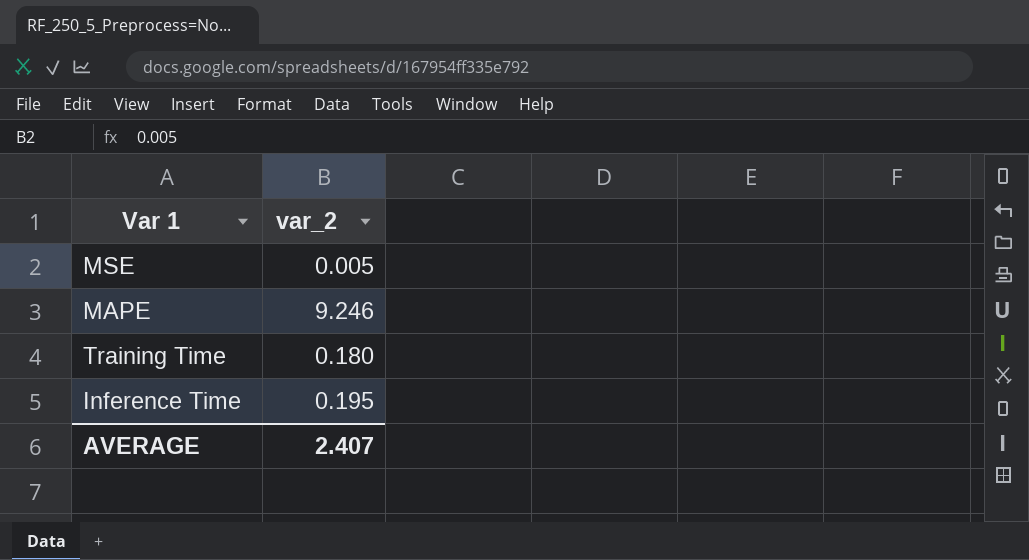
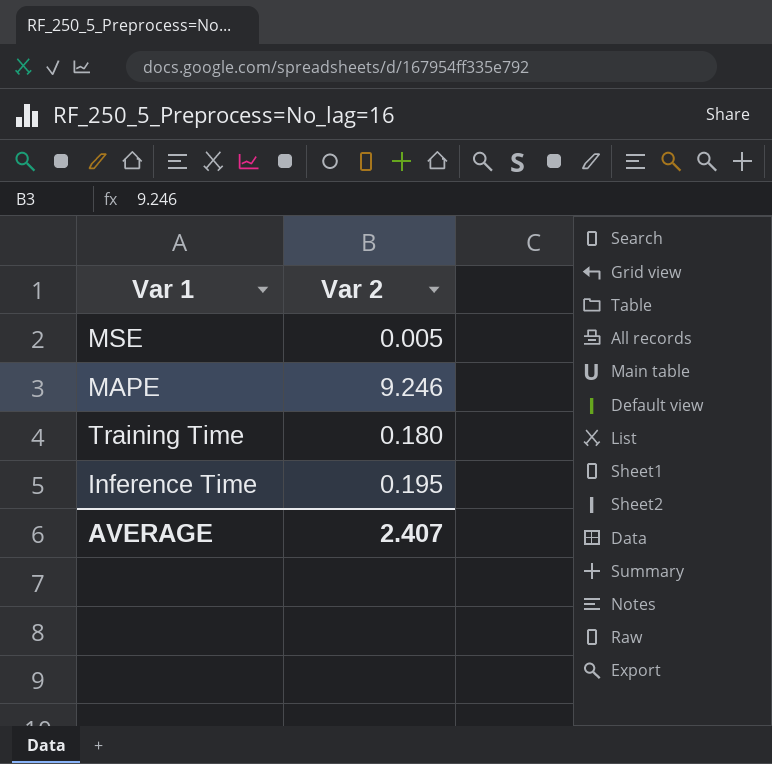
column name: var_2 -> Var 2

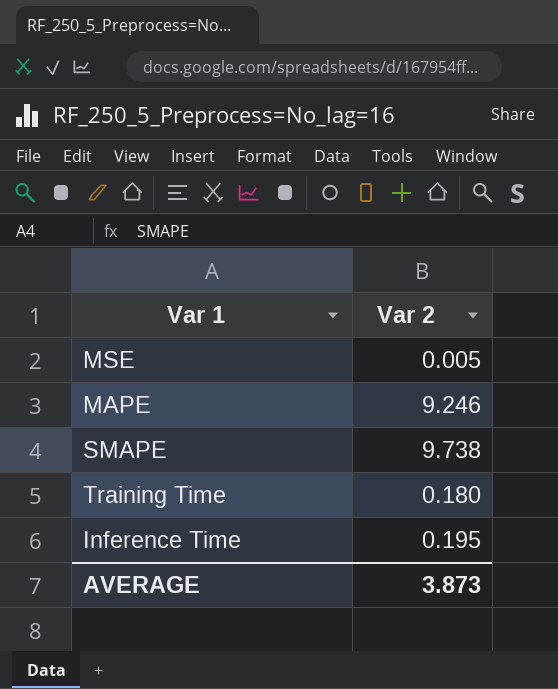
row SMAPE: none -> 9.738
AVERAGE | Var 2: 2.407 -> 3.873

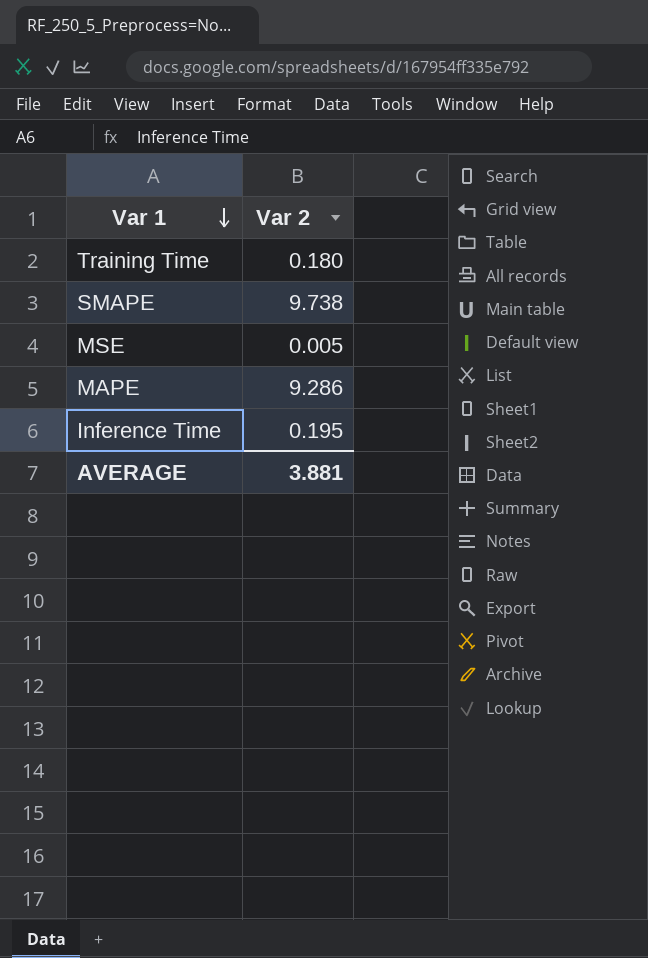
row order: none -> Var 1 descending
MAPE | Var 2: 9.246 -> 9.286
AVERAGE | Var 2: 3.873 -> 3.881

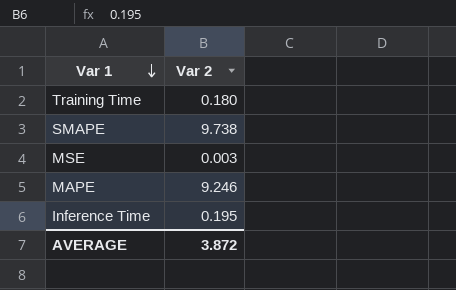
MSE | Var 2: 0.005 -> 0.003
MAPE | Var 2: 9.286 -> 9.246
AVERAGE | Var 2: 3.881 -> 3.872

